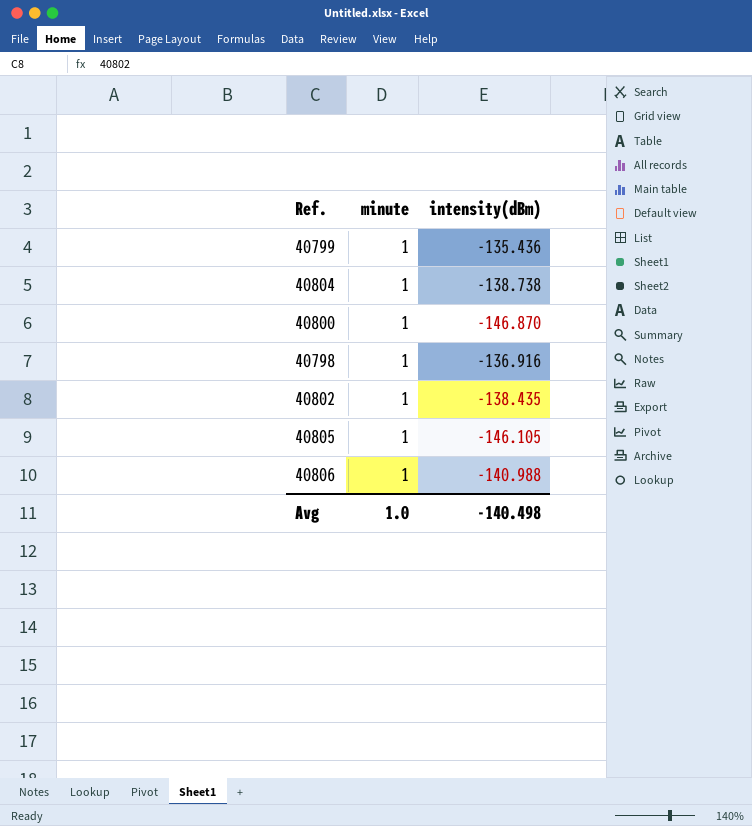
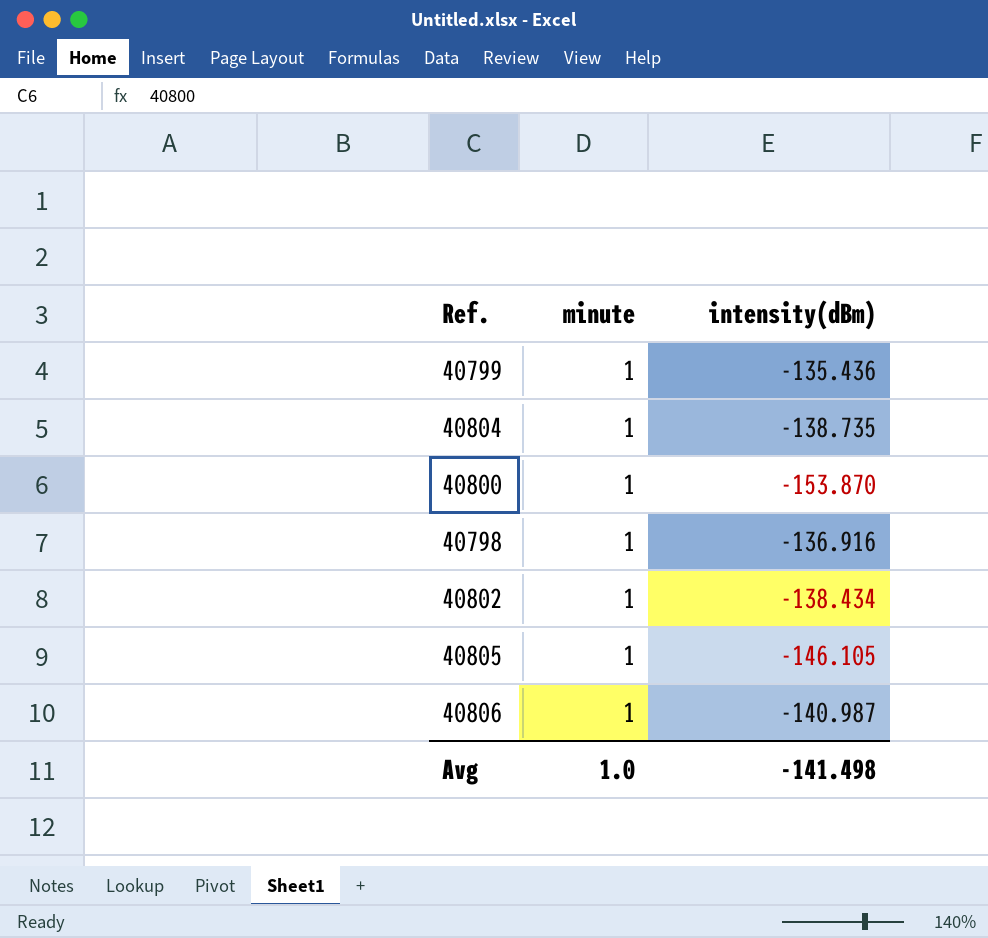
40804 | intensity(dBm): -138.738 -> -138.735
40800 | intensity(dBm): -146.870 -> -153.870
40802 | intensity(dBm): -138.435 -> -138.434
40806 | intensity(dBm): -140.988 -> -140.987
Avg | intensity(dBm): -140.498 -> -141.498

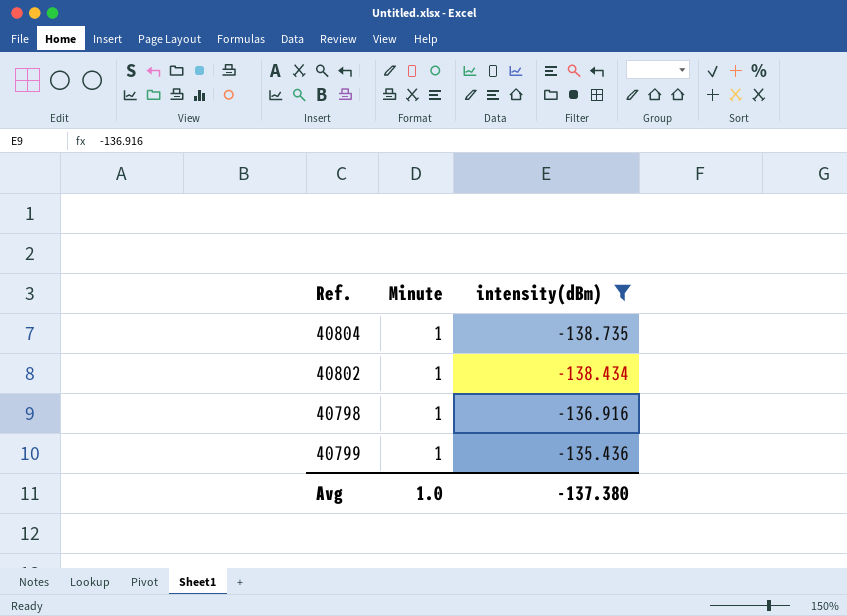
filter: none -> intensity(dBm) >= -138.735
row order: none -> intensity(dBm) ascending
column name: minute -> Minute
Avg | intensity(dBm): -141.498 -> -137.380

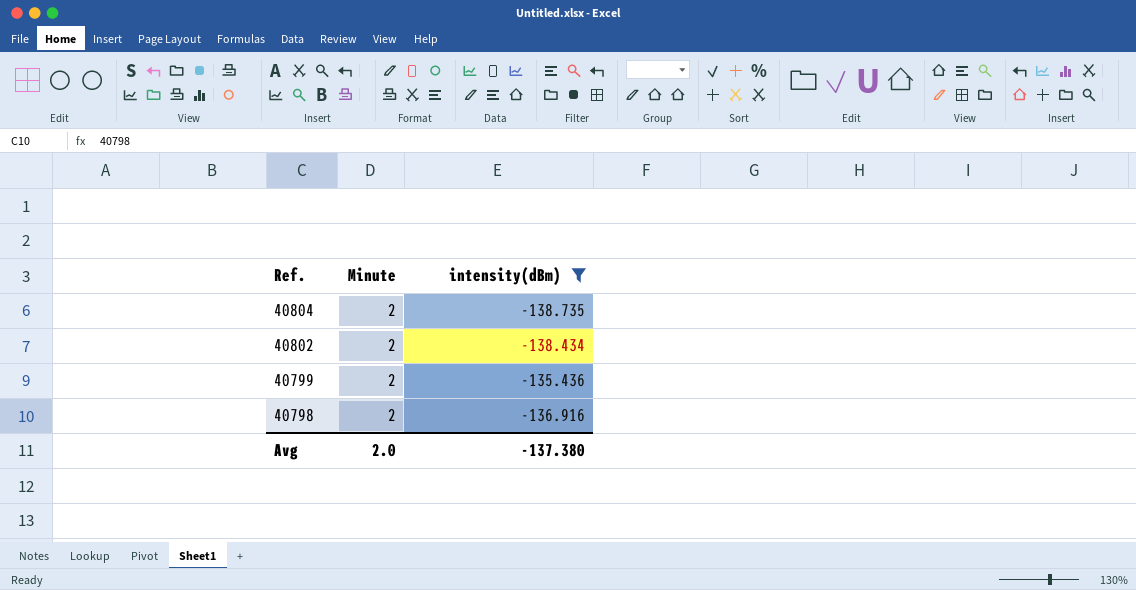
row order: intensity(dBm) ascending -> Ref. descending
40804 | Minute: 1 -> 2
40802 | Minute: 1 -> 2
40799 | Minute: 1 -> 2
40798 | Minute: 1 -> 2
Avg | Minute: 1.0 -> 2.0

